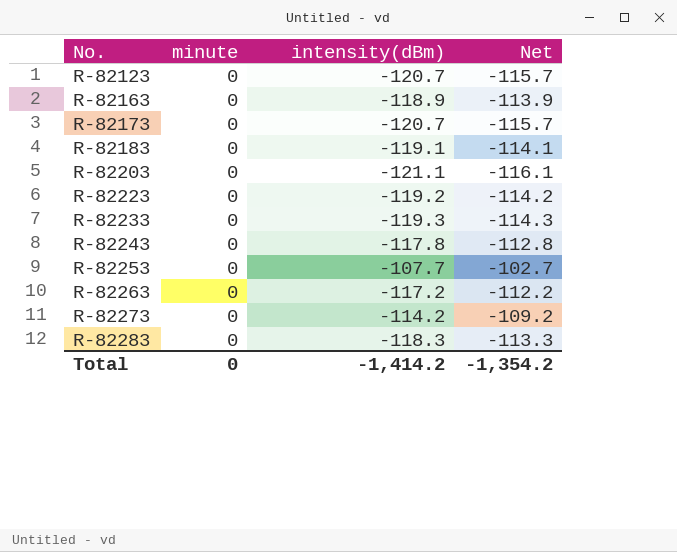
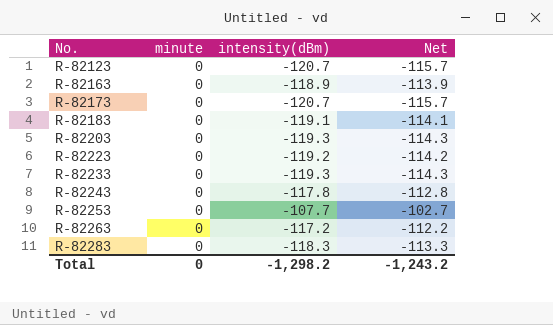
row R-82273: 0 | -114.2 | -109.2 -> none
R-82203 | intensity(dBm): -121.1 -> -119.3
R-82203 | Net: -116.1 -> -114.3
Total | intensity(dBm): -1,414.2 -> -1,298.2
Total | Net: -1,354.2 -> -1,243.2

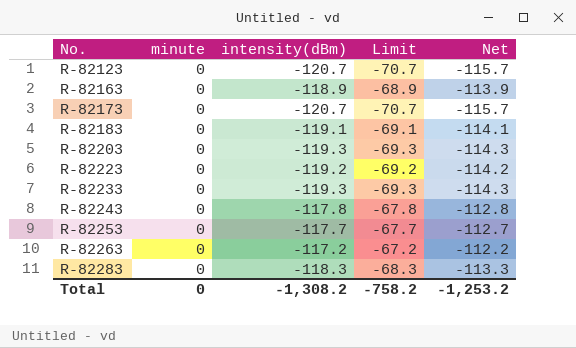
column Limit | formula: none -> [intensity(dBm)] + 50
R-82253 | intensity(dBm): -107.7 -> -117.7
R-82253 | Net: -102.7 -> -112.7
Total | intensity(dBm): -1,298.2 -> -1,308.2
Total | Net: -1,243.2 -> -1,253.2

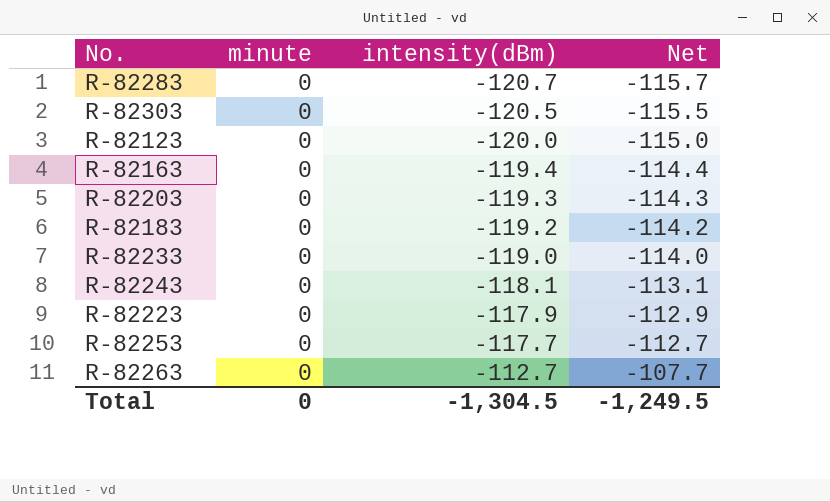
row order: No. ascending -> intensity(dBm) ascending
column Limit | formula: [intensity(dBm)] + 50 -> none
row R-82173: 0 | -120.7 | -70.7 | -115.7 -> none
R-82283 | intensity(dBm): -118.3 -> -120.7
R-82283 | Net: -113.3 -> -115.7
row R-82303: none -> 0 | -120.5 | -115.5
R-82123 | intensity(dBm): -120.7 -> -120.0
R-82123 | Net: -115.7 -> -115.0
R-82163 | intensity(dBm): -118.9 -> -119.4
R-82163 | Net: -113.9 -> -114.4
R-82183 | intensity(dBm): -119.1 -> -119.2
R-82183 | Net: -114.1 -> -114.2
R-82233 | intensity(dBm): -119.3 -> -119.0
R-82233 | Net: -114.3 -> -114.0
R-82243 | intensity(dBm): -117.8 -> -118.1
R-82243 | Net: -112.8 -> -113.1
R-82223 | intensity(dBm): -119.2 -> -117.9
R-82223 | Net: -114.2 -> -112.9
R-82263 | intensity(dBm): -117.2 -> -112.7
R-82263 | Net: -112.2 -> -107.7
Total | intensity(dBm): -1,308.2 -> -1,304.5
Total | Net: -1,253.2 -> -1,249.5

